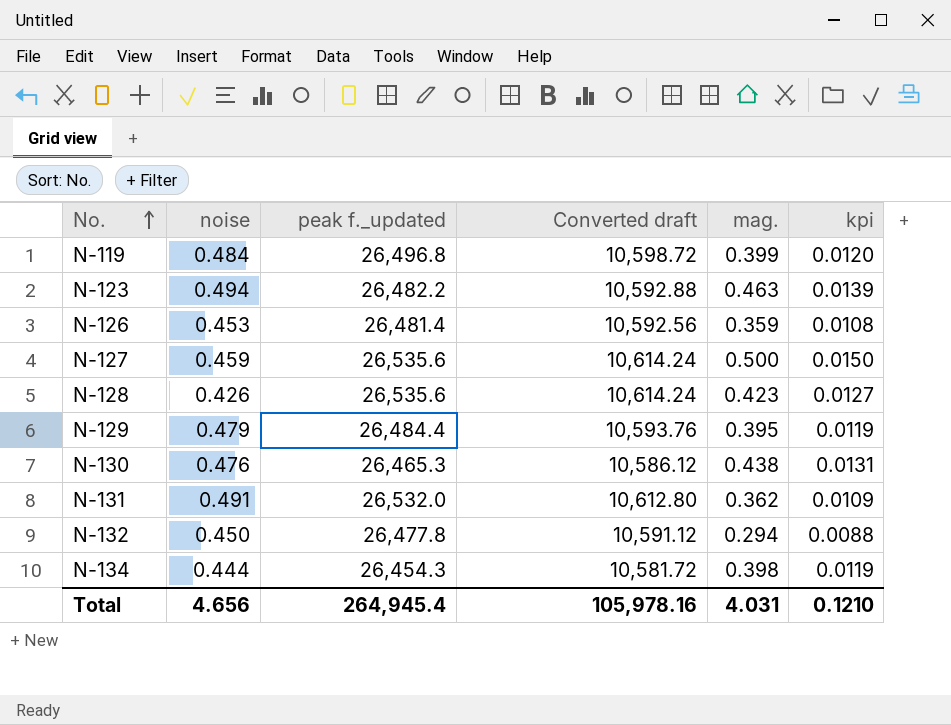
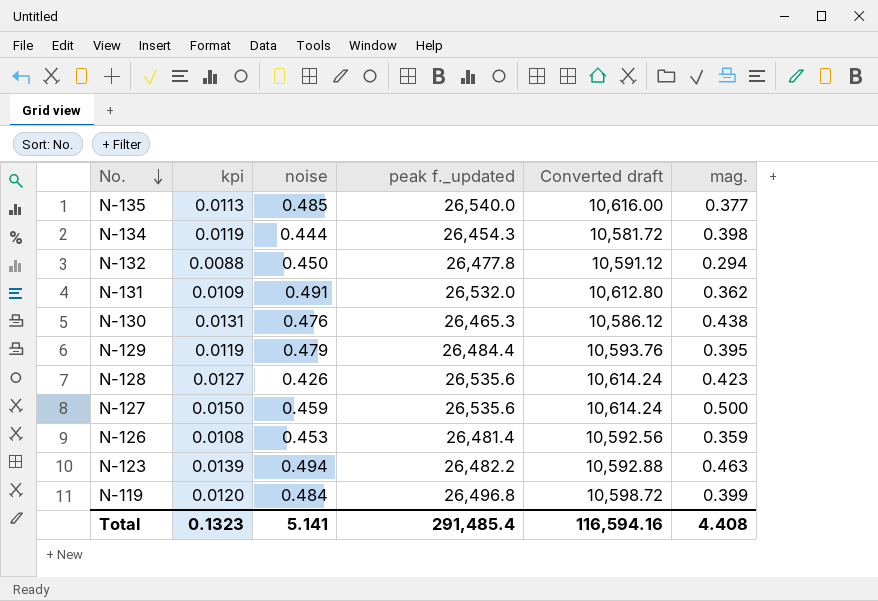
row order: No. ascending -> No. descending
column kpi | position: 6 -> 2
row N-135: none -> 0.0113 | 0.485 | 26,540.0 | 10,616.00 | 0.377
Total | kpi: 0.1210 -> 0.1323
Total | noise: 4.656 -> 5.141
Total | peak f._updated: 264,945.4 -> 291,485.4
Total | Converted draft: 105,978.16 -> 116,594.16
Total | mag.: 4.031 -> 4.408

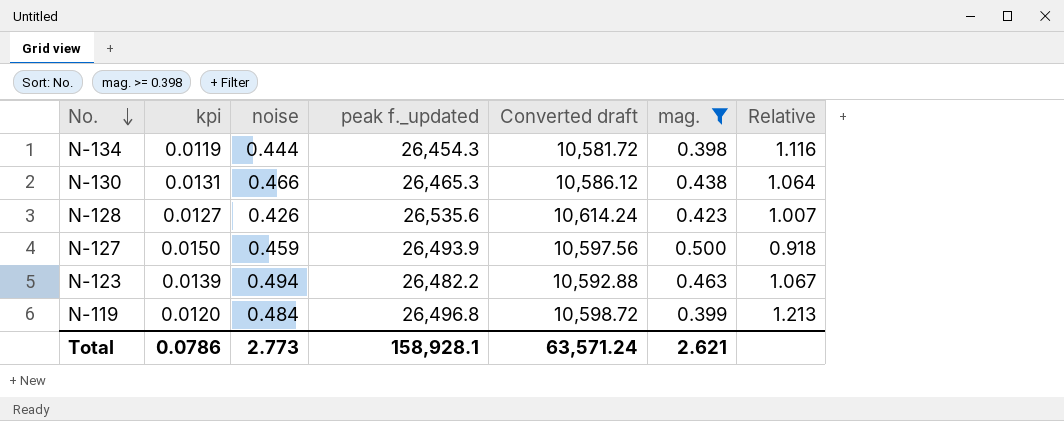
filter: none -> mag. >= 0.398
column Relative | formula: none -> [noise] / [mag.]
N-130 | noise: 0.476 -> 0.466
N-127 | peak f._updated: 26,535.6 -> 26,493.9
N-127 | Converted draft: 10,614.24 -> 10,597.56
Total | kpi: 0.1323 -> 0.0786
Total | noise: 5.141 -> 2.773
Total | peak f._updated: 291,485.4 -> 158,928.1
Total | Converted draft: 116,594.16 -> 63,571.24
Total | mag.: 4.408 -> 2.621

